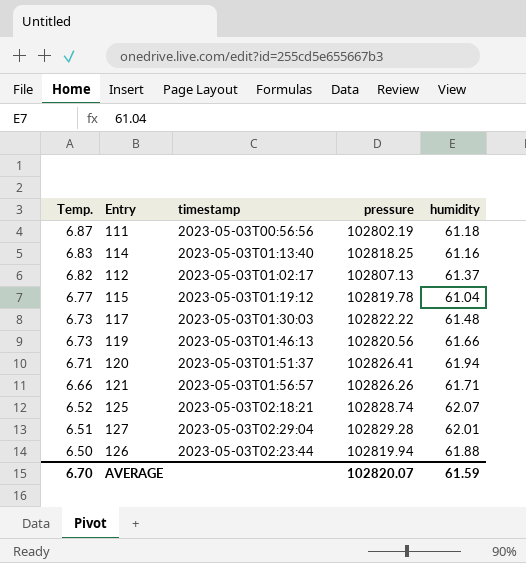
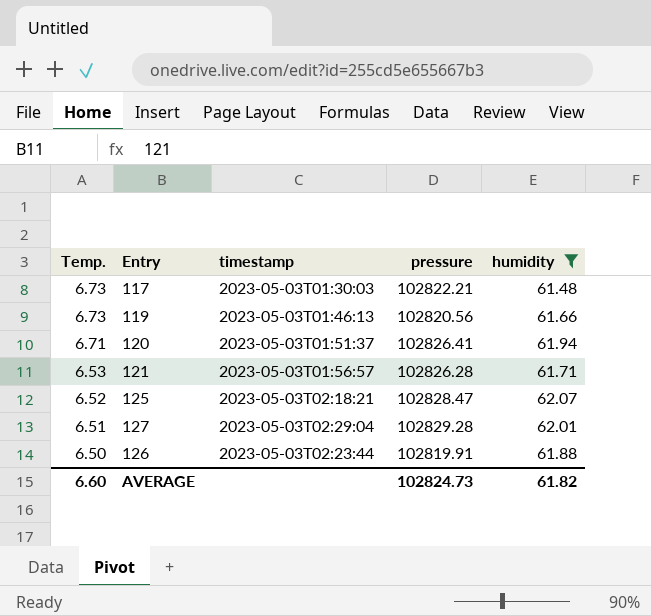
filter: none -> humidity >= 61.48
117 | pressure: 102822.22 -> 102822.21
121 | Temp.: 6.66 -> 6.53
121 | pressure: 102826.26 -> 102826.28
125 | pressure: 102828.74 -> 102828.47
126 | pressure: 102819.94 -> 102819.91
AVERAGE | Temp.: 6.70 -> 6.60
AVERAGE | pressure: 102820.07 -> 102824.73
AVERAGE | humidity: 61.59 -> 61.82

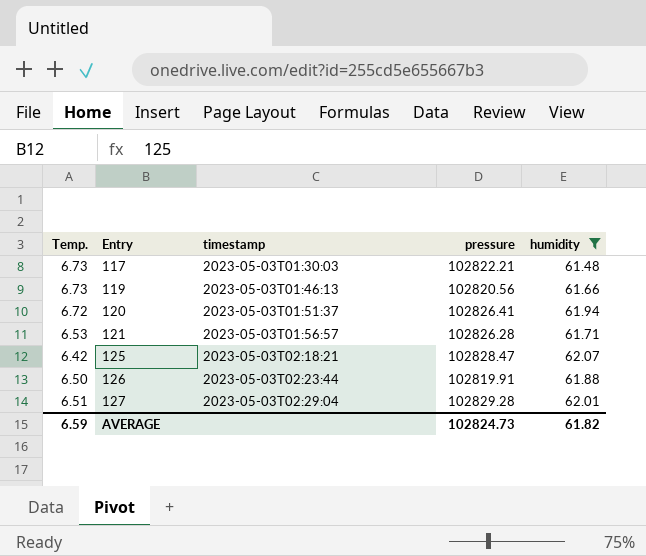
row order: Temp. descending -> Entry ascending
120 | Temp.: 6.71 -> 6.72
125 | Temp.: 6.52 -> 6.42
AVERAGE | Temp.: 6.60 -> 6.59

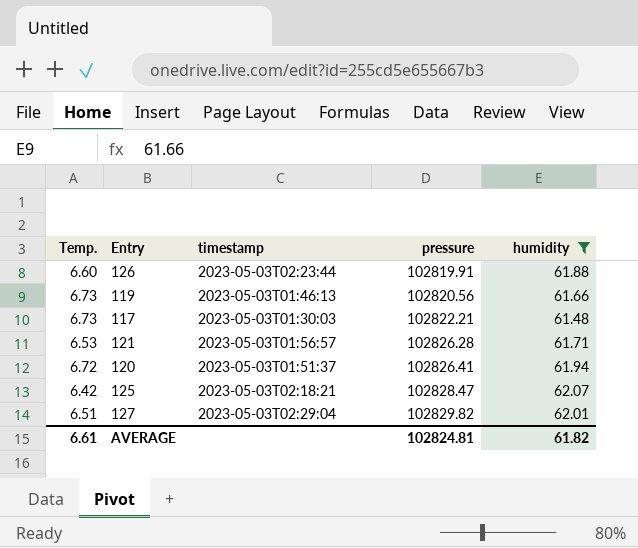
row order: Entry ascending -> pressure ascending
126 | Temp.: 6.50 -> 6.60
127 | pressure: 102829.28 -> 102829.82
AVERAGE | Temp.: 6.59 -> 6.61
AVERAGE | pressure: 102824.73 -> 102824.81

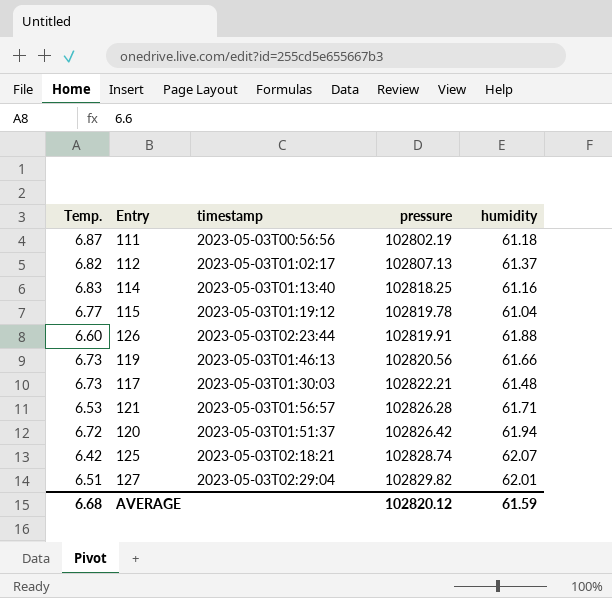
filter: humidity >= 61.48 -> none
120 | pressure: 102826.41 -> 102826.42
125 | pressure: 102828.47 -> 102828.74
AVERAGE | Temp.: 6.61 -> 6.68
AVERAGE | pressure: 102824.81 -> 102820.12
AVERAGE | humidity: 61.82 -> 61.59

